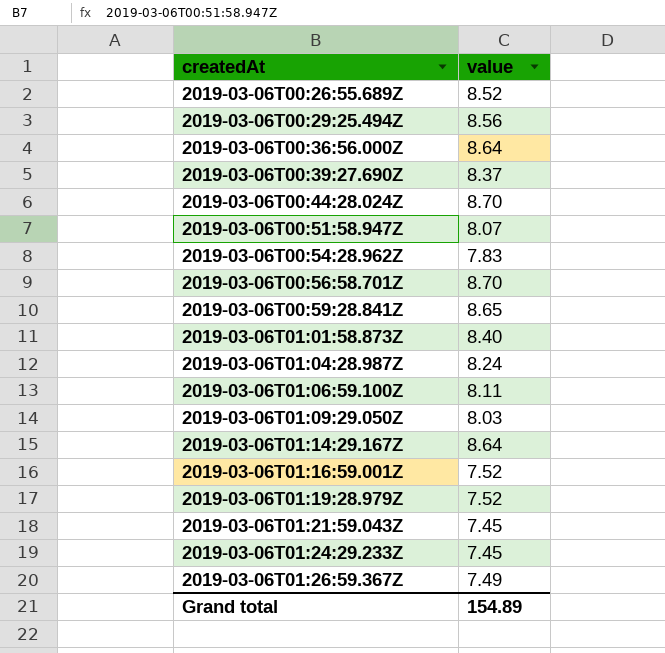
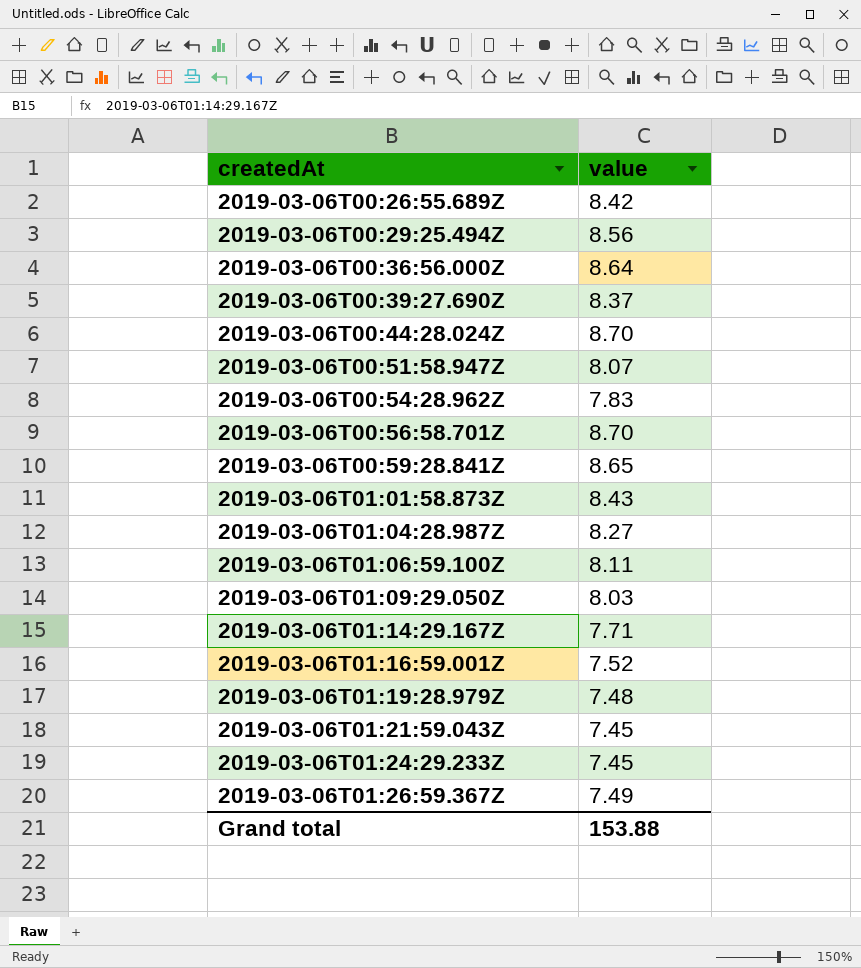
2019-03-06T00:26:55.689Z | value: 8.52 -> 8.42
2019-03-06T01:01:58.873Z | value: 8.40 -> 8.43
2019-03-06T01:04:28.987Z | value: 8.24 -> 8.27
2019-03-06T01:14:29.167Z | value: 8.64 -> 7.71
2019-03-06T01:19:28.979Z | value: 7.52 -> 7.48
Grand total | value: 154.89 -> 153.88

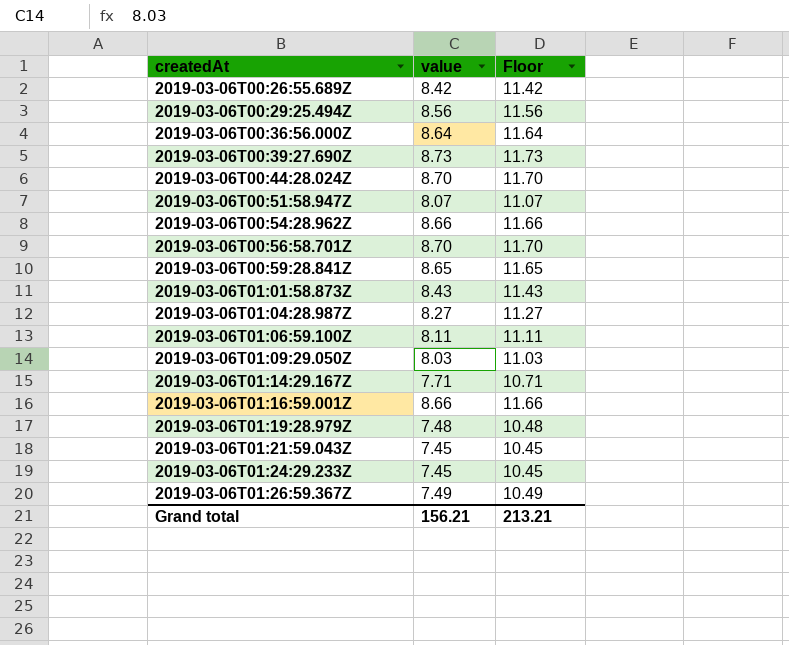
column Floor | formula: none -> [value] + 3
2019-03-06T00:39:27.690Z | value: 8.37 -> 8.73
2019-03-06T00:54:28.962Z | value: 7.83 -> 8.66
2019-03-06T01:16:59.001Z | value: 7.52 -> 8.66
Grand total | value: 153.88 -> 156.21

